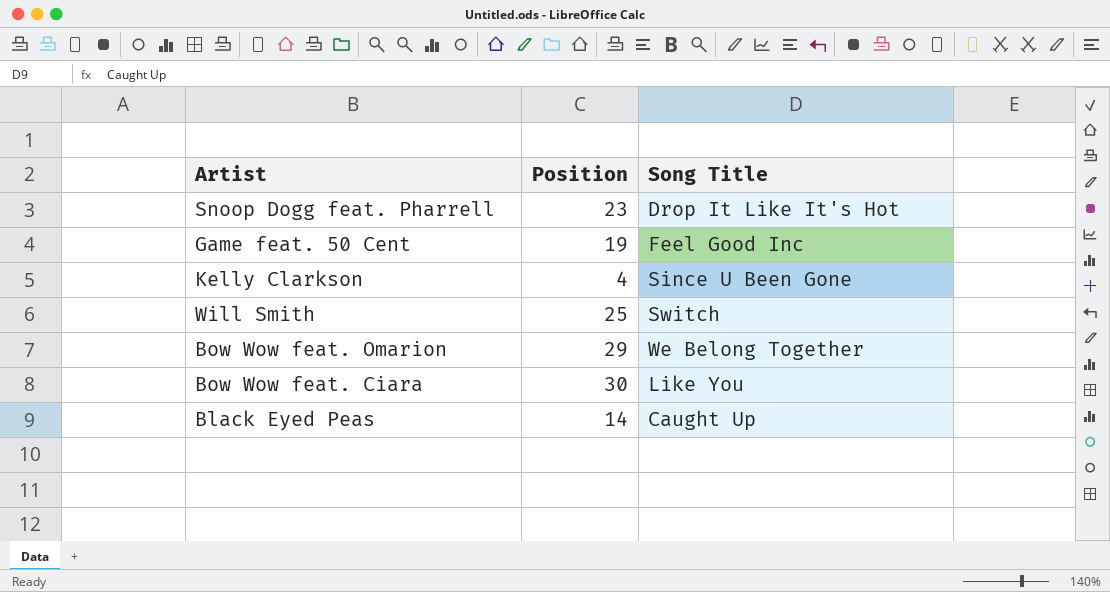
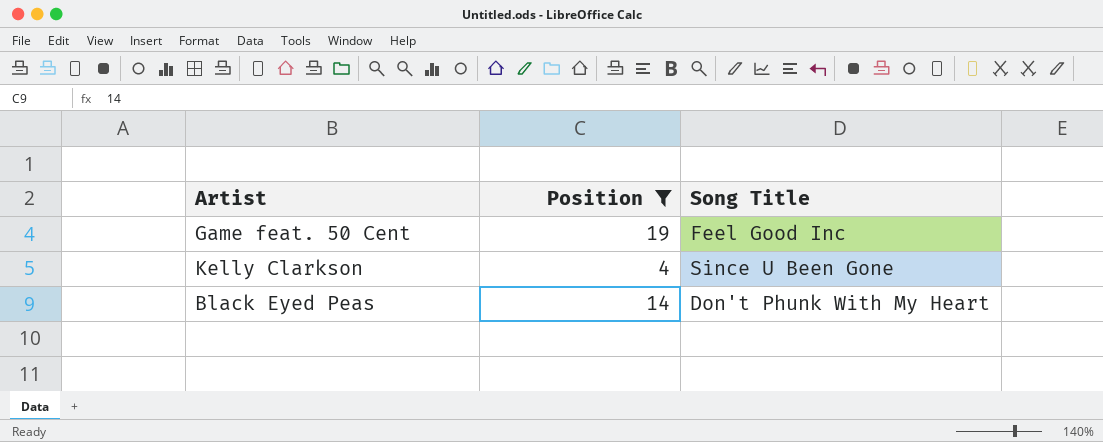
filter: none -> Position <= 19
Black Eyed Peas | Song Title: Caught Up -> Don't Phunk With My Heart

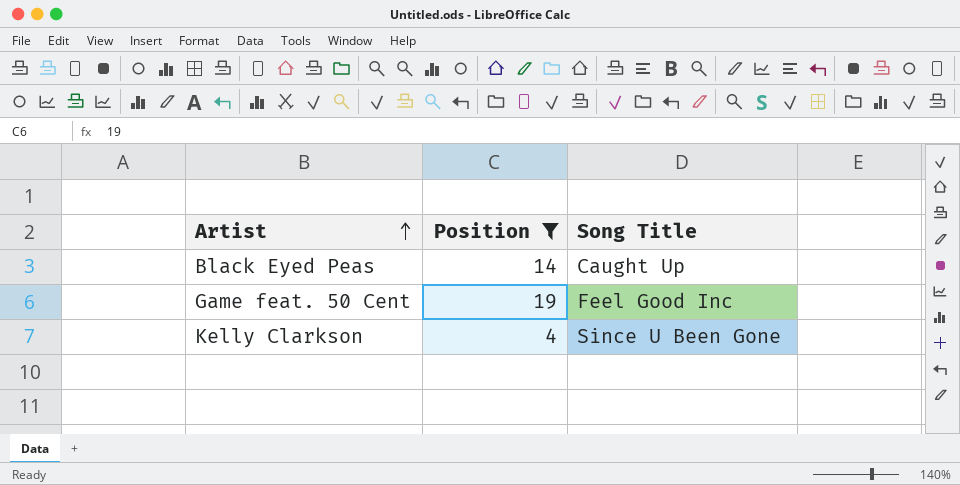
row order: none -> Artist ascending
Black Eyed Peas | Song Title: Don't Phunk With My Heart -> Caught Up

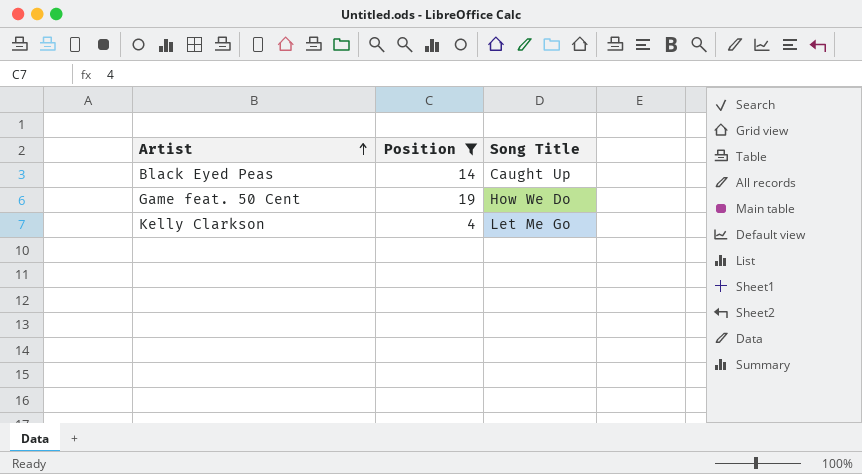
Game feat. 50 Cent | Song Title: Feel Good Inc -> How We Do
Kelly Clarkson | Song Title: Since U Been Gone -> Let Me Go

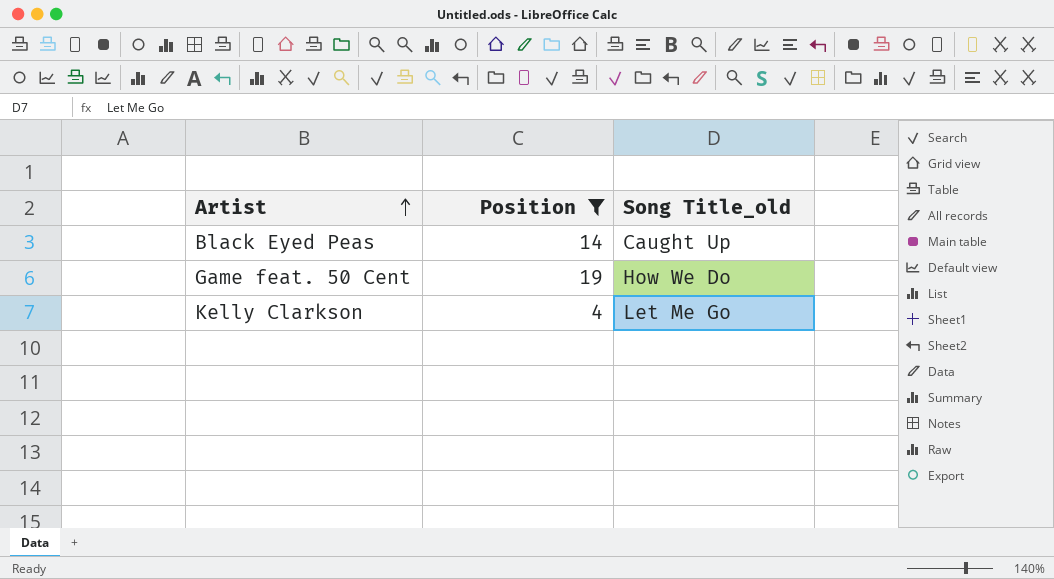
column name: Song Title -> Song Title_old

